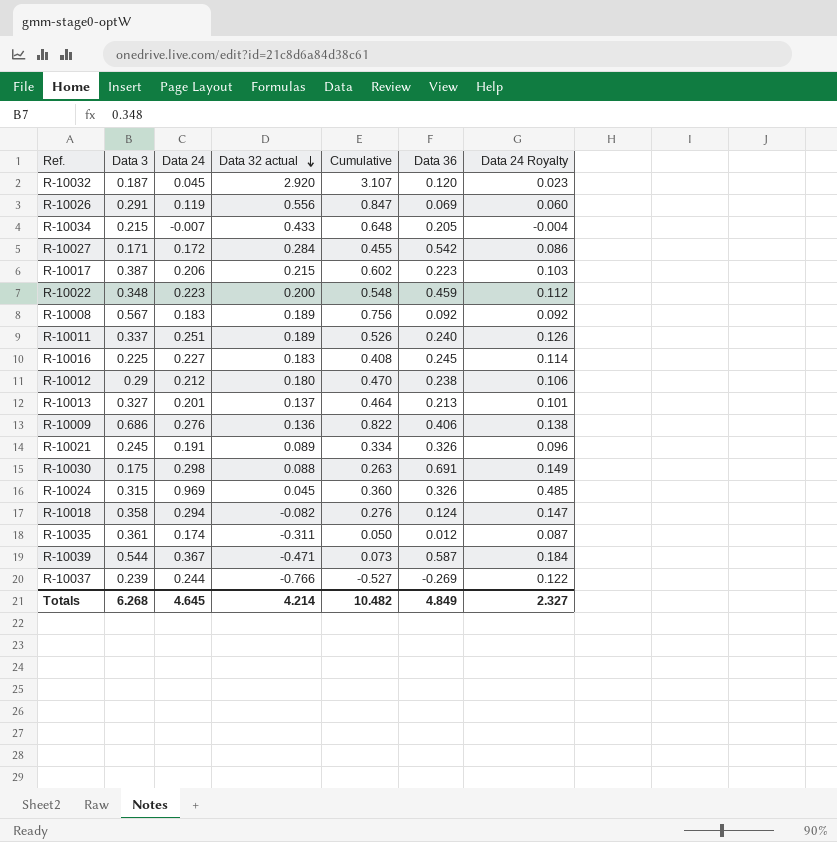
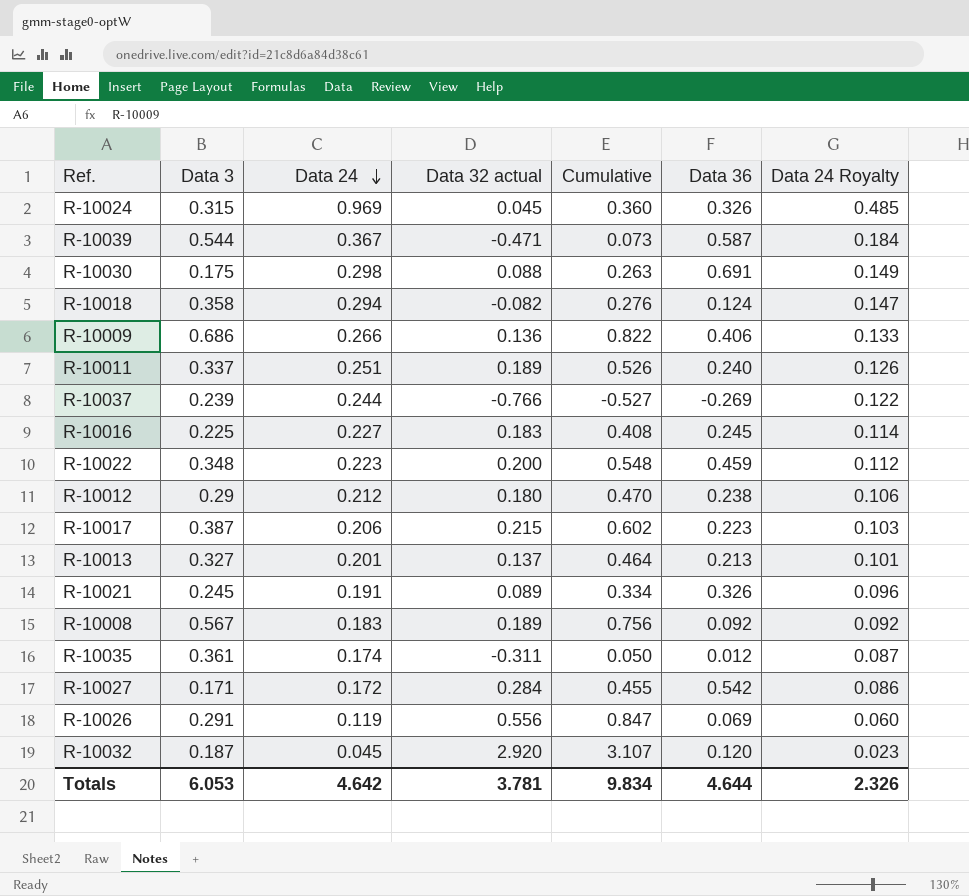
row order: Data 32 actual descending -> Data 24 descending
row R-10034: 0.215 | -0.007 | 0.433 | 0.648 | 0.205 | -0.004 -> none
R-10009 | Data 24: 0.276 -> 0.266
R-10009 | Data 24 Royalty: 0.138 -> 0.133
Totals | Data 3: 6.268 -> 6.053
Totals | Data 24: 4.645 -> 4.642
Totals | Data 32 actual: 4.214 -> 3.781
Totals | Cumulative: 10.482 -> 9.834
Totals | Data 36: 4.849 -> 4.644
Totals | Data 24 Royalty: 2.327 -> 2.326

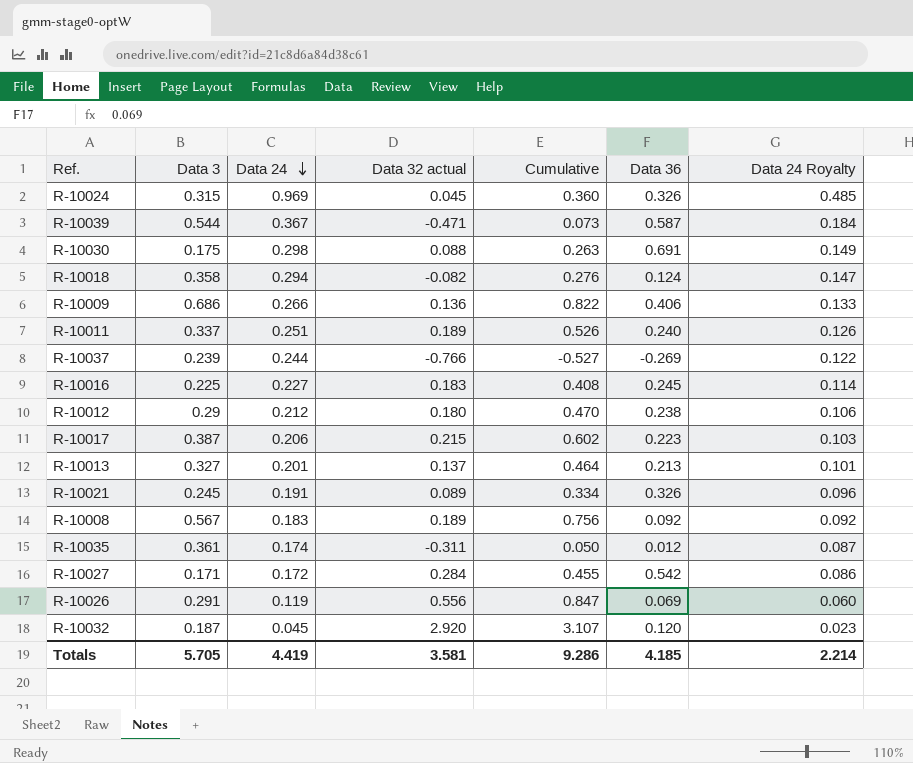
row R-10022: 0.348 | 0.223 | 0.200 | 0.548 | 0.459 | 0.112 -> none
Totals | Data 3: 6.053 -> 5.705
Totals | Data 24: 4.642 -> 4.419
Totals | Data 32 actual: 3.781 -> 3.581
Totals | Cumulative: 9.834 -> 9.286
Totals | Data 36: 4.644 -> 4.185
Totals | Data 24 Royalty: 2.326 -> 2.214

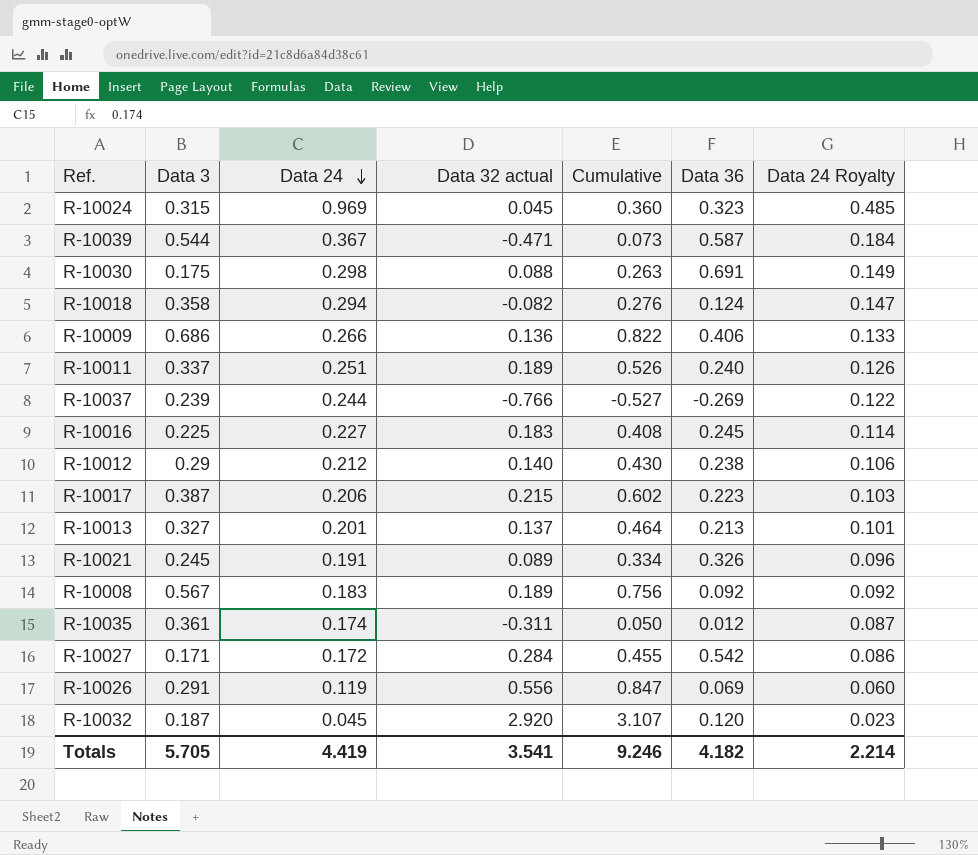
R-10024 | Data 36: 0.326 -> 0.323
R-10012 | Data 32 actual: 0.180 -> 0.140
R-10012 | Cumulative: 0.470 -> 0.430
Totals | Data 32 actual: 3.581 -> 3.541
Totals | Cumulative: 9.286 -> 9.246
Totals | Data 36: 4.185 -> 4.182

